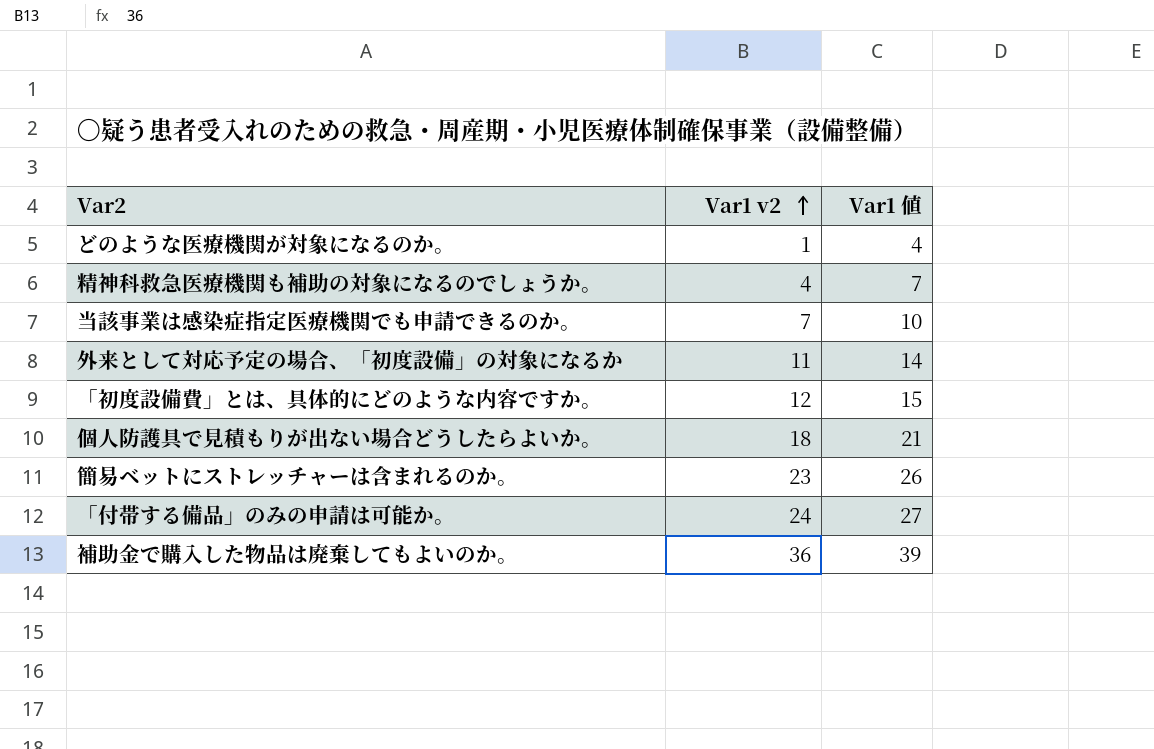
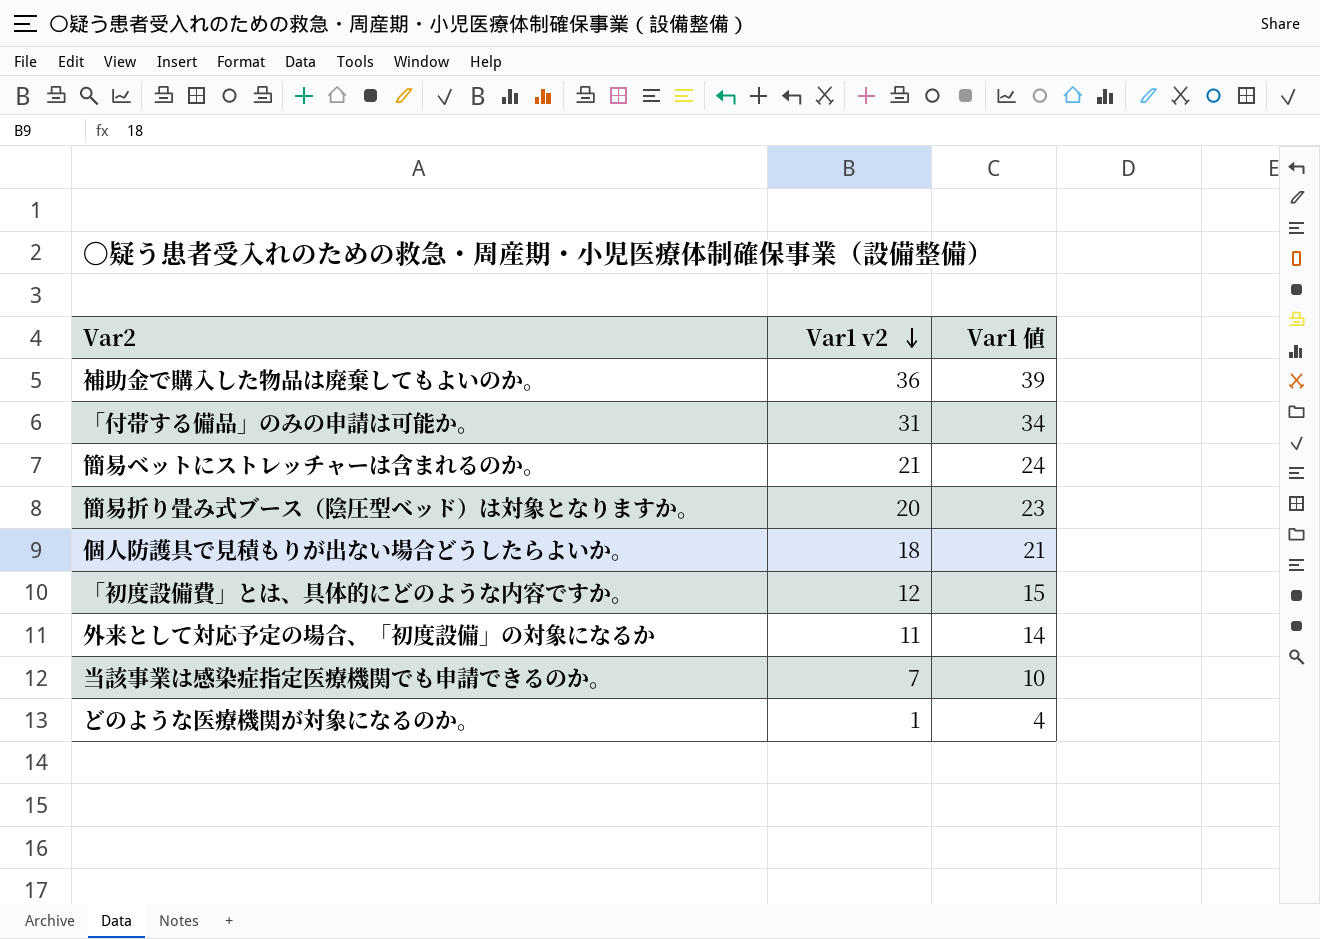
row order: Var1 v2 ascending -> Var1 v2 descending
row 精神科救急医療機関も補助の対象になるのでしょうか。: 4 | 7 -> none
「付帯する備品」のみの申請は可能か。 | Var1 v2: 24 -> 31
「付帯する備品」のみの申請は可能か。 | Var1 値: 27 -> 34
簡易ベットにストレッチャーは含まれるのか。 | Var1 v2: 23 -> 21
簡易ベットにストレッチャーは含まれるのか。 | Var1 値: 26 -> 24
row 簡易折り畳み式ブース（陰圧型ベッド）は対象となりますか。: none -> 20 | 23

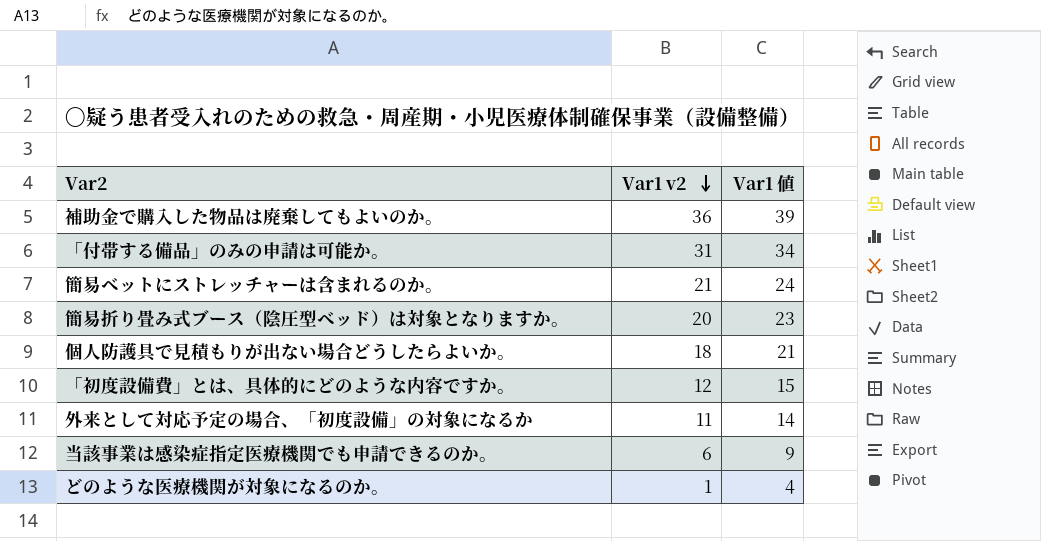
当該事業は感染症指定医療機関でも申請できるのか。 | Var1 v2: 7 -> 6
当該事業は感染症指定医療機関でも申請できるのか。 | Var1 値: 10 -> 9

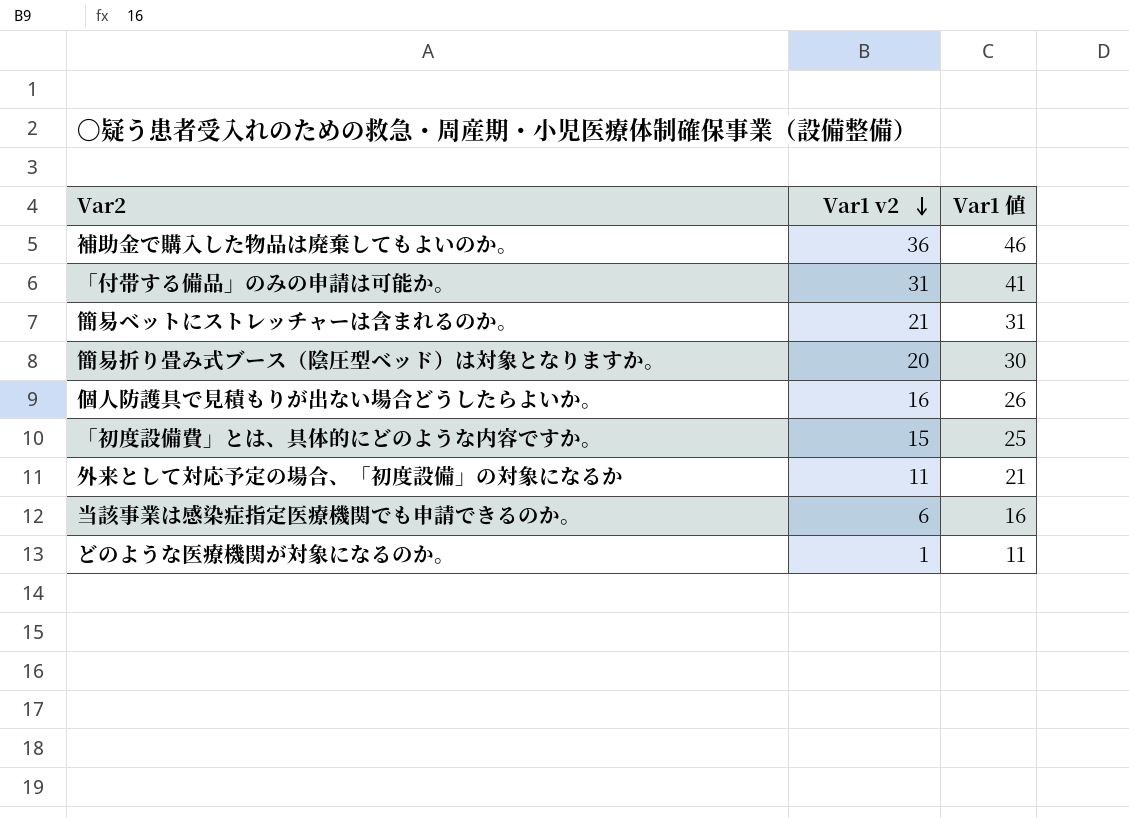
column Var1 値 | formula: [Var1 v2] + 3 -> [Var1 v2] + 10
個人防護具で見積もりが出ない場合どうしたらよいか。 | Var1 v2: 18 -> 16
「初度設備費」とは、具体的にどのような内容ですか。 | Var1 v2: 12 -> 15

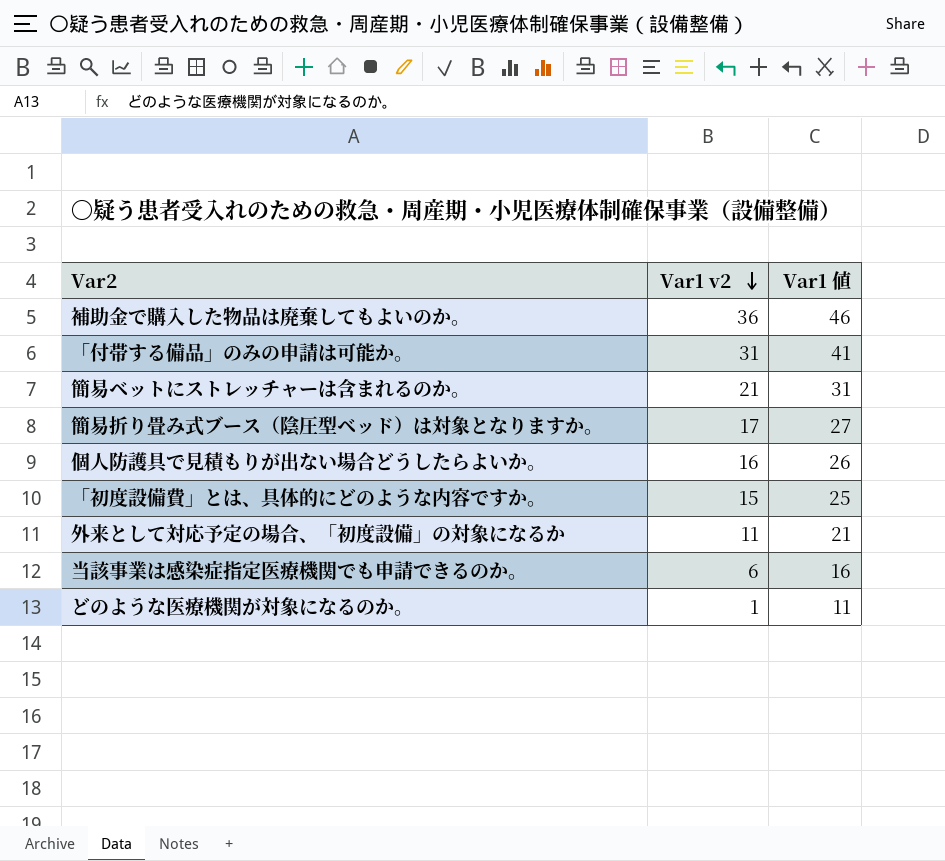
簡易折り畳み式ブース（陰圧型ベッド）は対象となりますか。 | Var1 v2: 20 -> 17
簡易折り畳み式ブース（陰圧型ベッド）は対象となりますか。 | Var1 値: 30 -> 27

